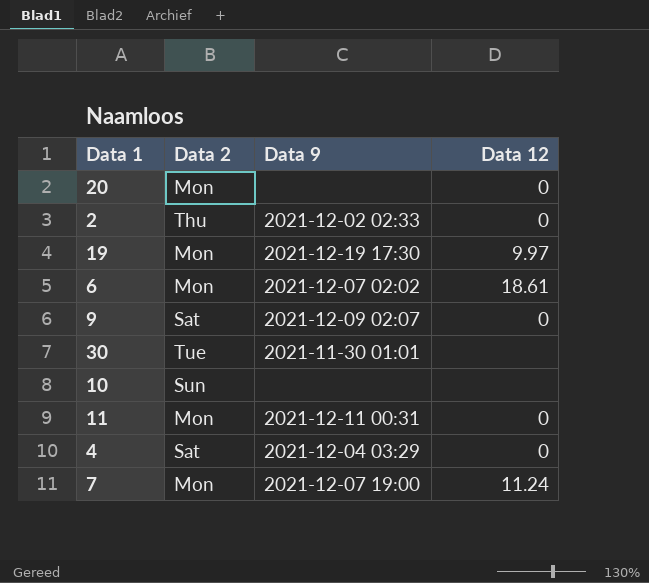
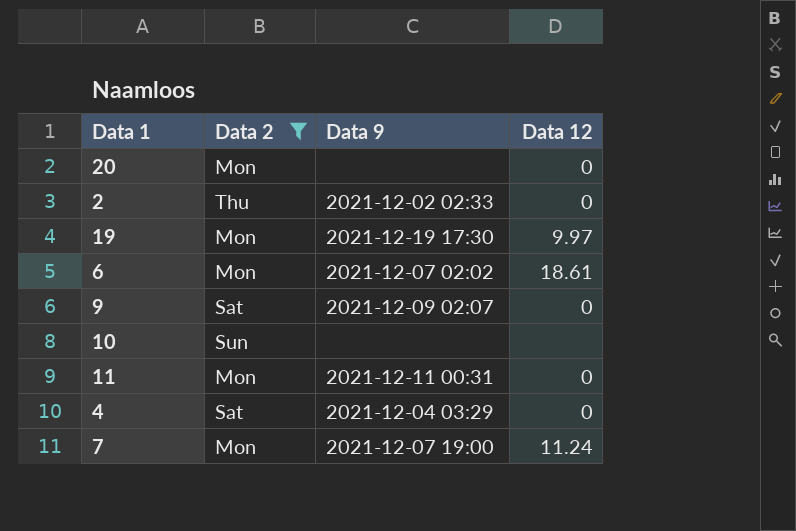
filter: none -> Data 2 != Tue

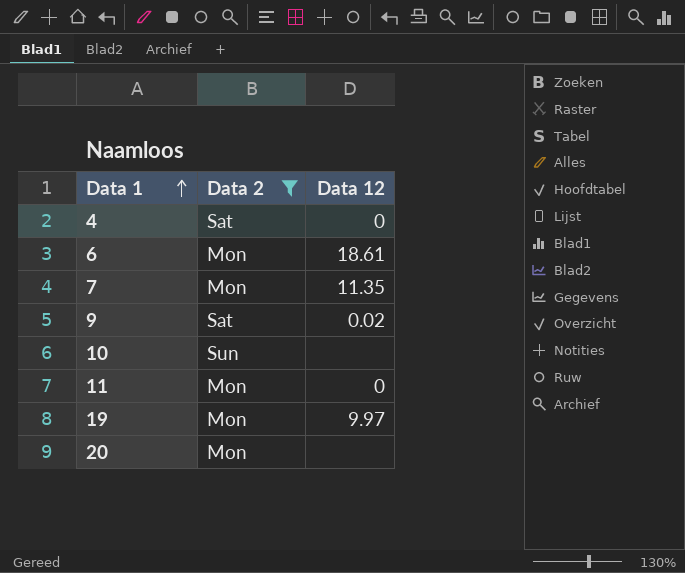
row order: none -> Data 1 ascending
column Data 9 | position: 3 -> none
row 2: Thu | 2021-12-02 02:33 | 0 -> none
7 | Data 12: 11.24 -> 11.35
9 | Data 12: 0 -> 0.02
20 | Data 12: 0 -> none

